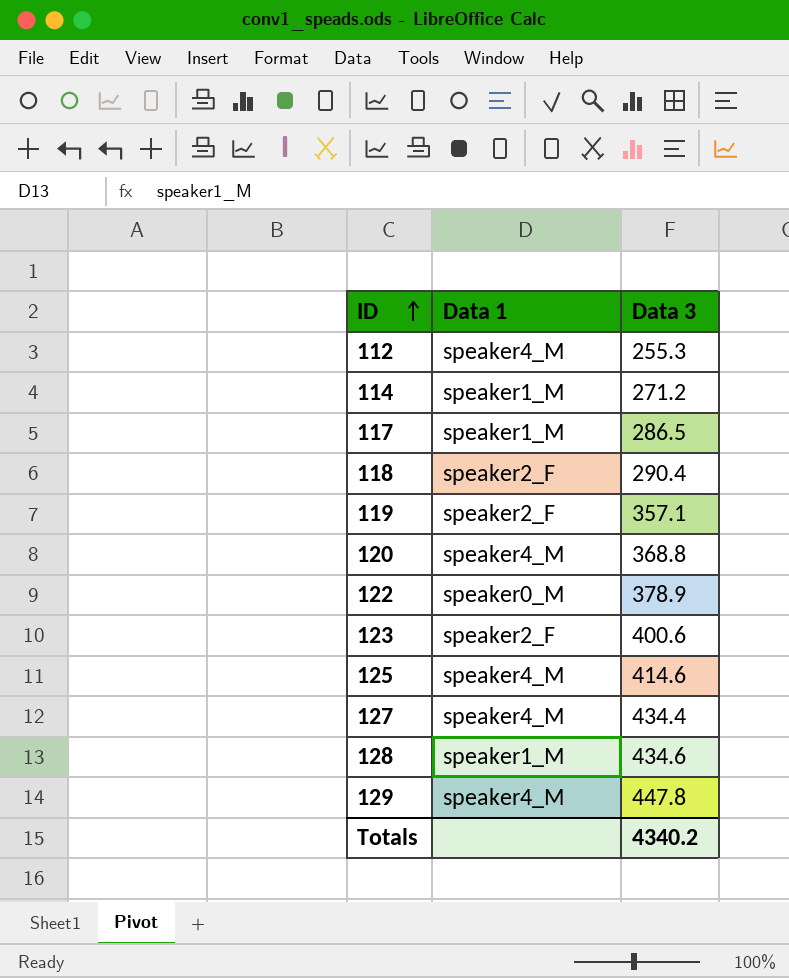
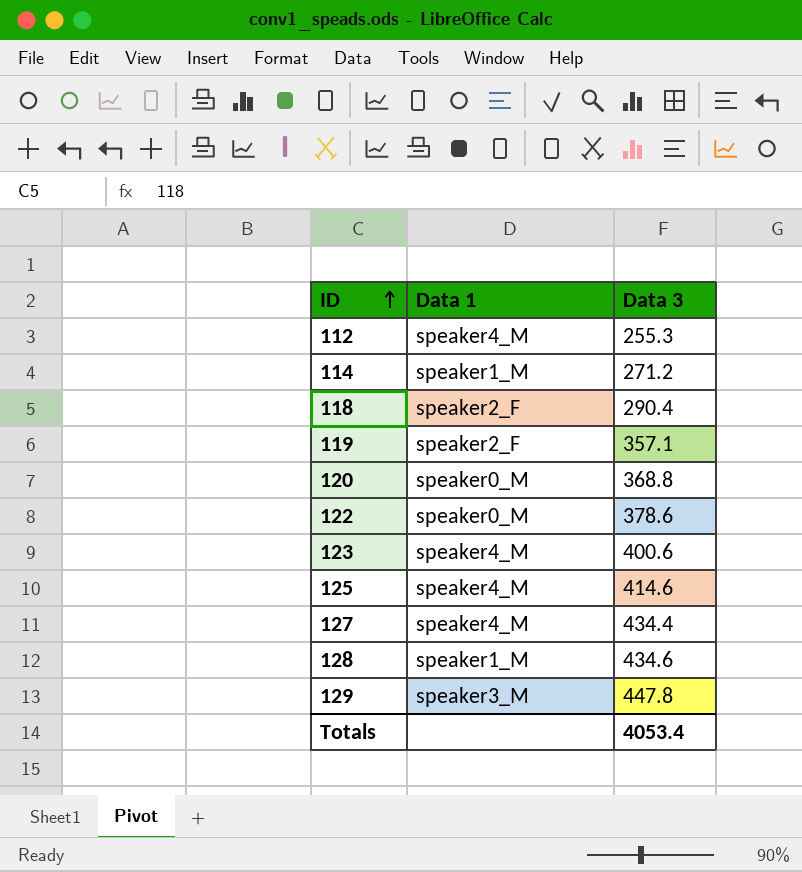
row 117: speaker1_M | 286.5 -> none
120 | Data 1: speaker4_M -> speaker0_M
122 | Data 3: 378.9 -> 378.6
123 | Data 1: speaker2_F -> speaker4_M
129 | Data 1: speaker4_M -> speaker3_M
Totals | Data 3: 4340.2 -> 4053.4

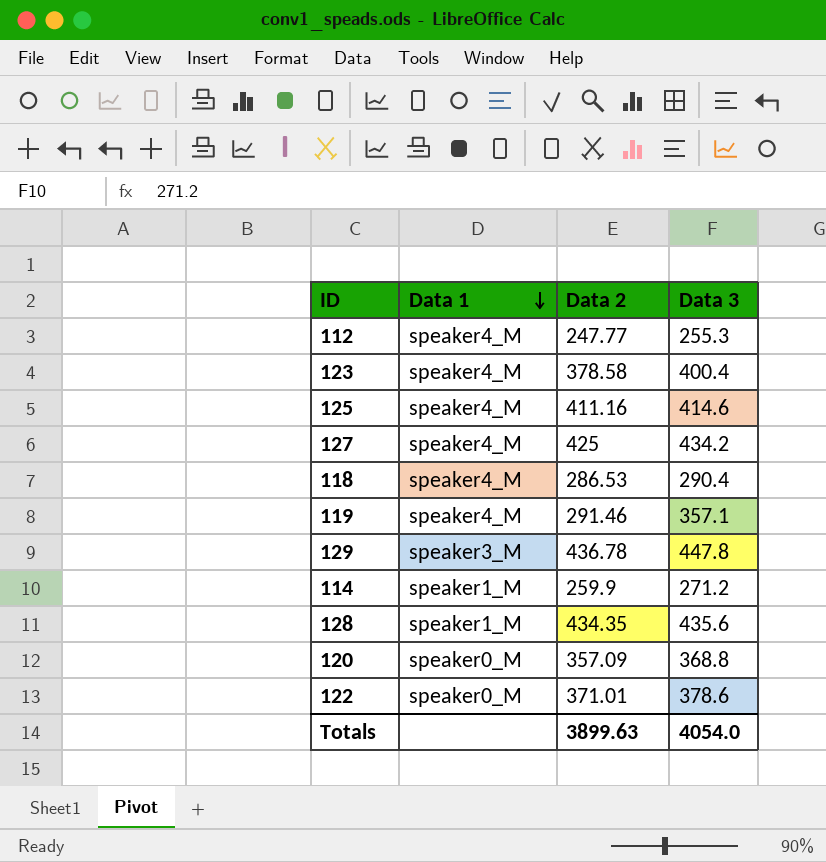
row order: ID ascending -> Data 1 descending
column Data 2 | position: none -> 3
123 | Data 3: 400.6 -> 400.4
127 | Data 3: 434.4 -> 434.2
118 | Data 1: speaker2_F -> speaker4_M
119 | Data 1: speaker2_F -> speaker4_M
128 | Data 3: 434.6 -> 435.6
Totals | Data 3: 4053.4 -> 4054.0

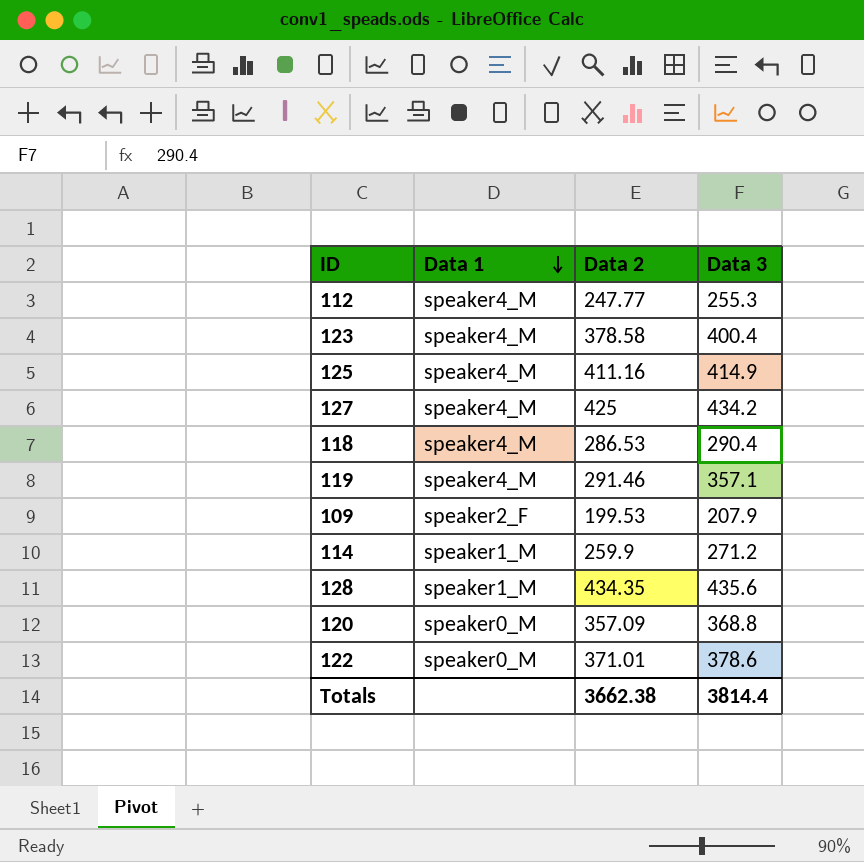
row 129: speaker3_M | 436.78 | 447.8 -> none
125 | Data 3: 414.6 -> 414.9
row 109: none -> speaker2_F | 199.53 | 207.9
Totals | Data 2: 3899.63 -> 3662.38
Totals | Data 3: 4054.0 -> 3814.4

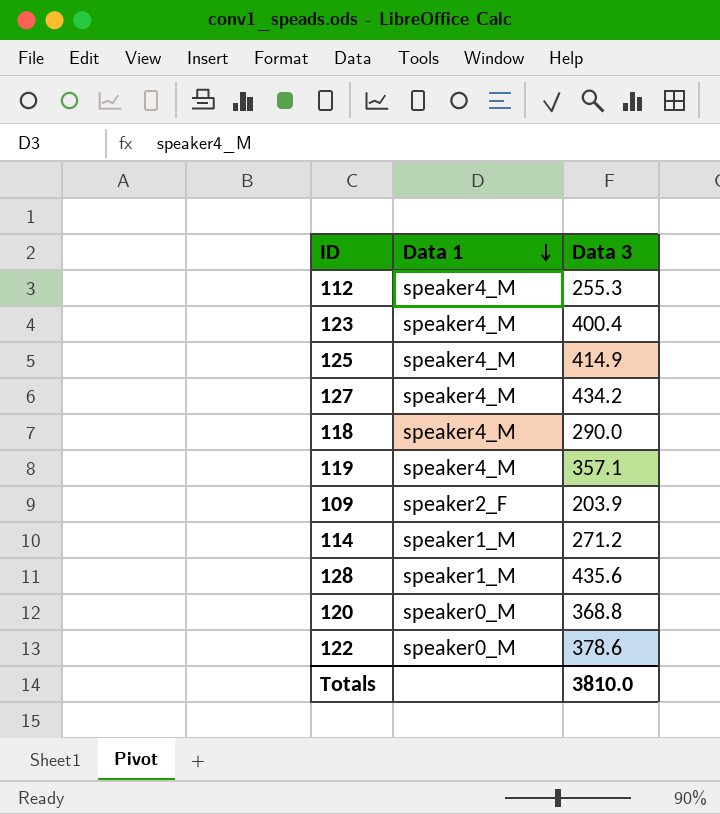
column Data 2 | position: 3 -> none
118 | Data 3: 290.4 -> 290.0
109 | Data 3: 207.9 -> 203.9
Totals | Data 3: 3814.4 -> 3810.0

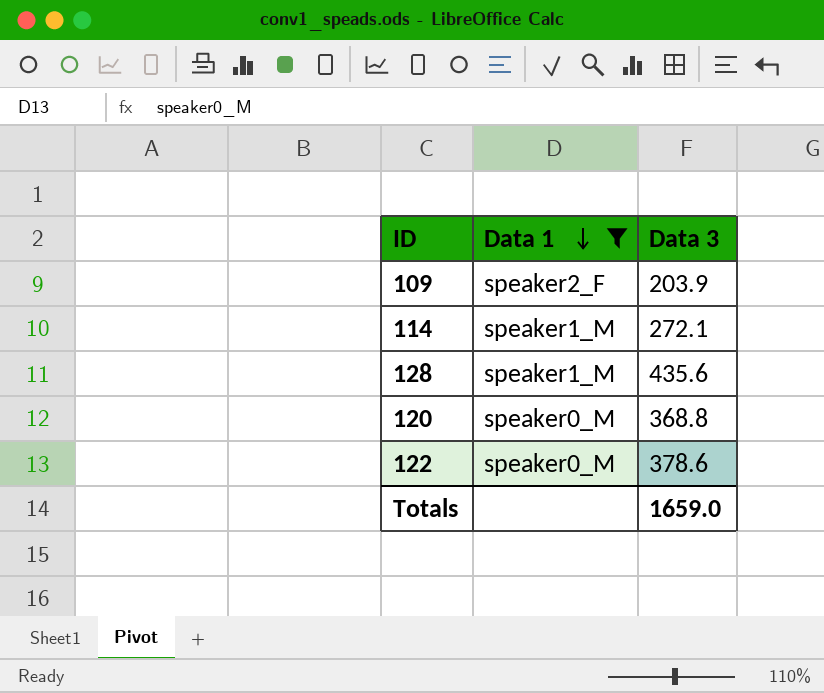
filter: none -> Data 1 != speaker4_M
114 | Data 3: 271.2 -> 272.1
Totals | Data 3: 3810.0 -> 1659.0

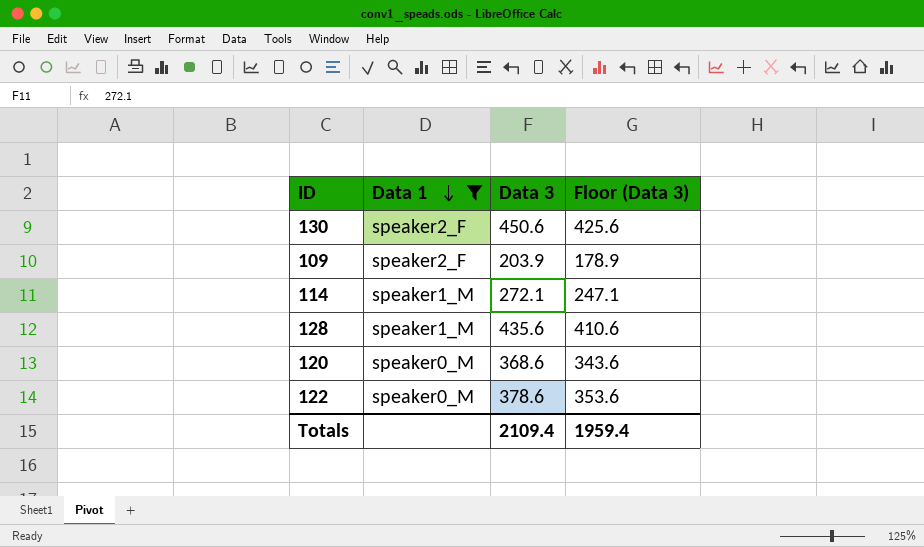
column Floor (Data 3) | formula: none -> [Data 3] - 25
row 130: none -> speaker2_F | 450.6 | 425.6
120 | Data 3: 368.8 -> 368.6
Totals | Data 3: 1659.0 -> 2109.4

